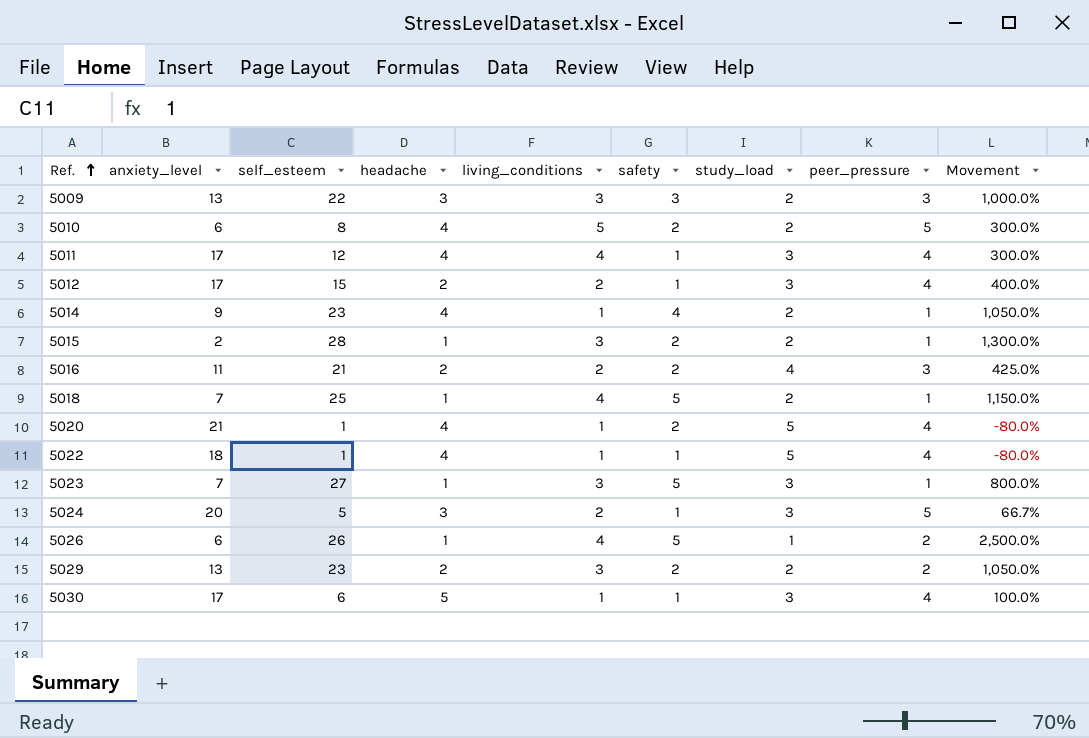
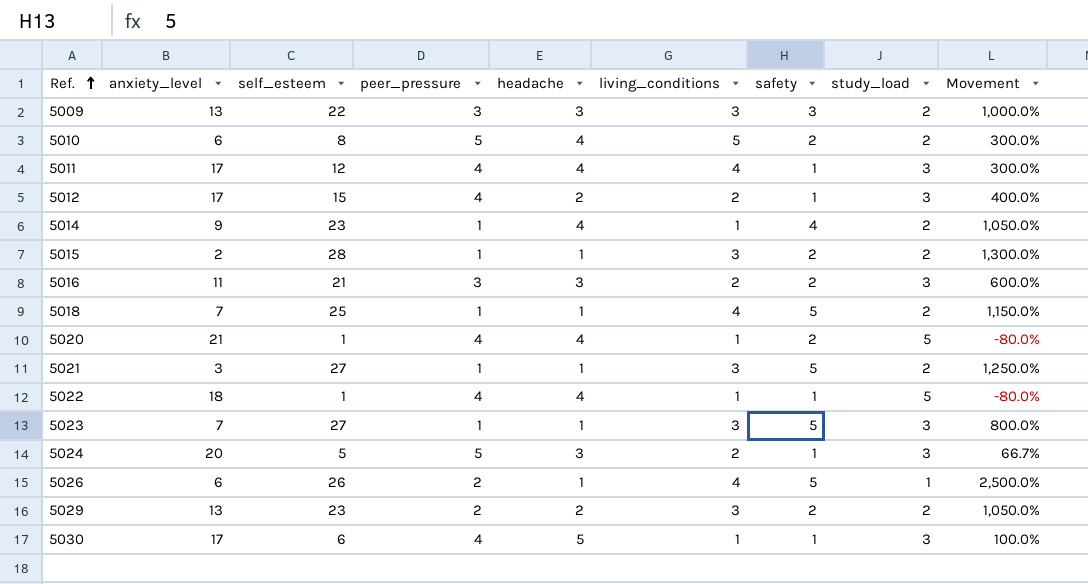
column peer_pressure | position: 8 -> 4
5016 | headache: 2 -> 3
5016 | study_load: 4 -> 3
5016 | Movement: 425.0% -> 600.0%
row 5021: none -> 3 | 27 | 1 | 1 | 3 | 5 | 2 | 1,250.0%

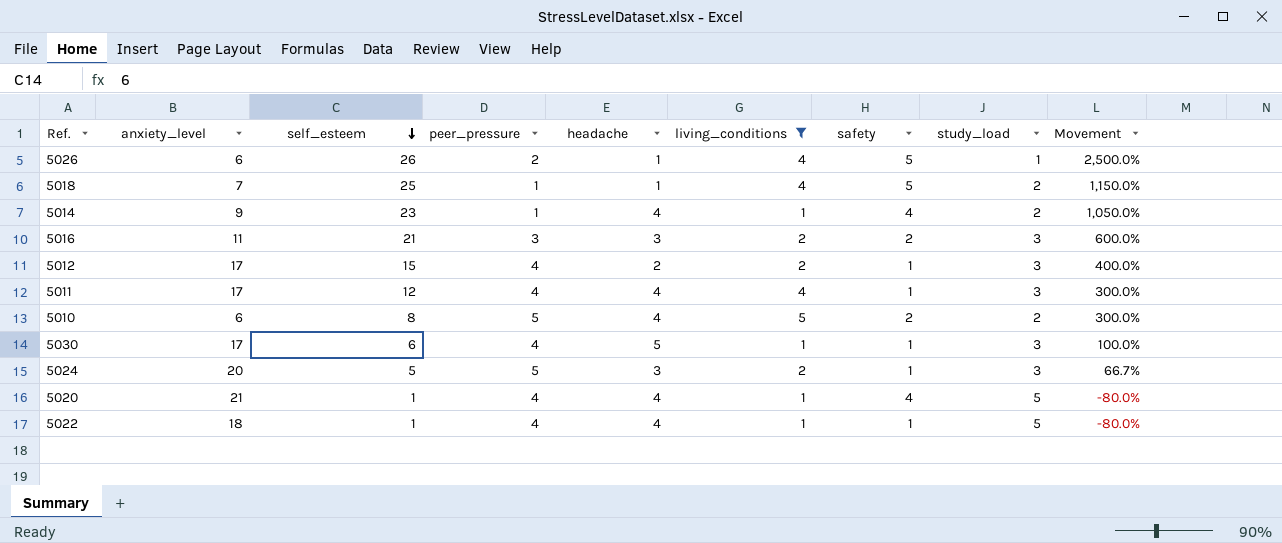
filter: none -> living_conditions != 3
row order: Ref. ascending -> self_esteem descending
5020 | safety: 2 -> 4

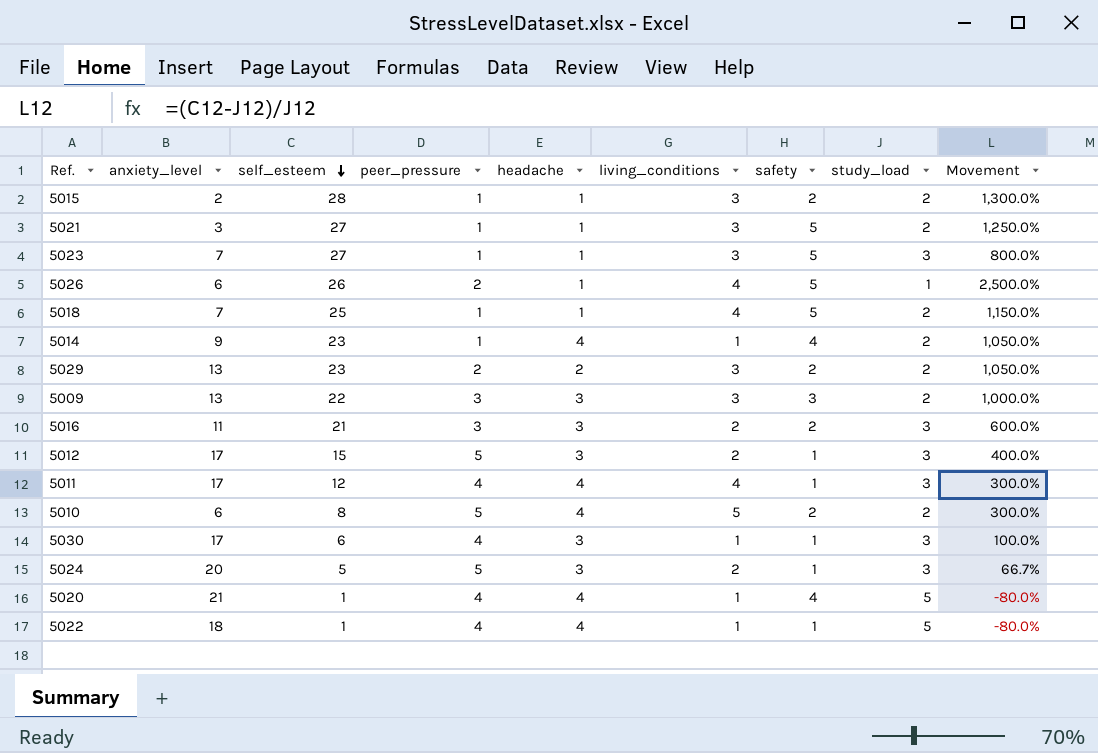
filter: living_conditions != 3 -> none
5012 | peer_pressure: 4 -> 5
5012 | headache: 2 -> 3
5030 | headache: 5 -> 3

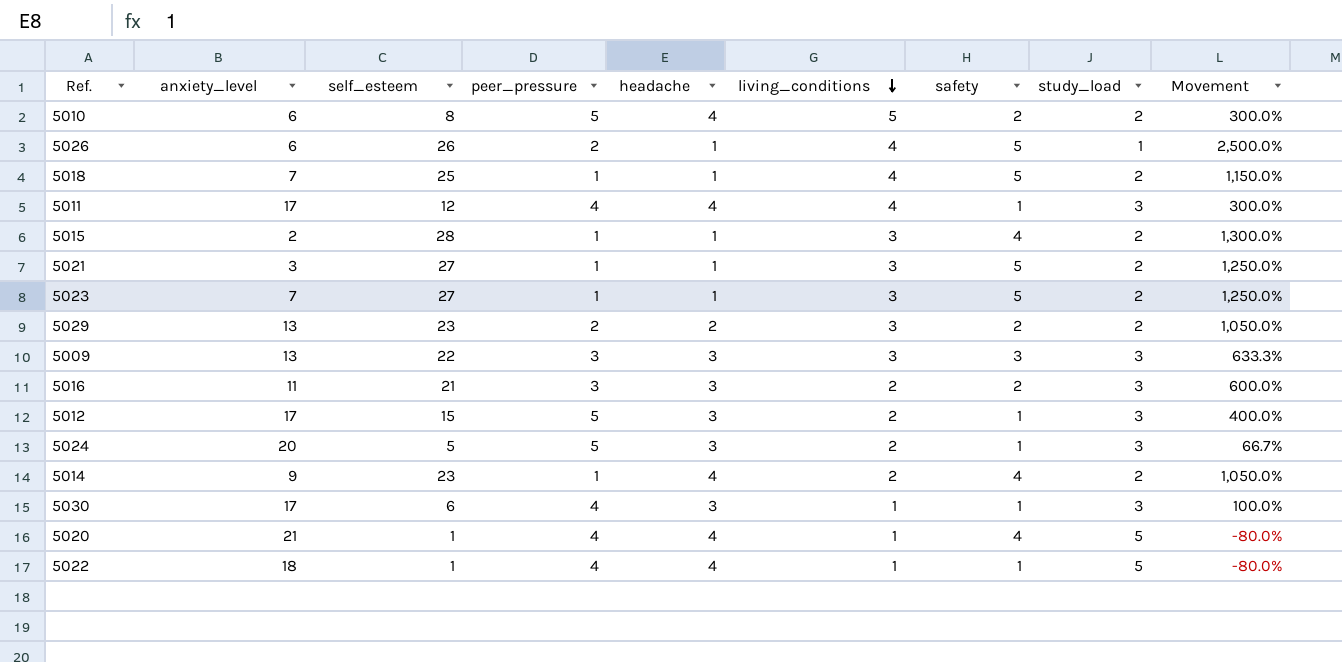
row order: self_esteem descending -> living_conditions descending
5015 | safety: 2 -> 4
5023 | study_load: 3 -> 2
5023 | Movement: 800.0% -> 1,250.0%
5009 | study_load: 2 -> 3
5009 | Movement: 1,000.0% -> 633.3%
5014 | living_conditions: 1 -> 2

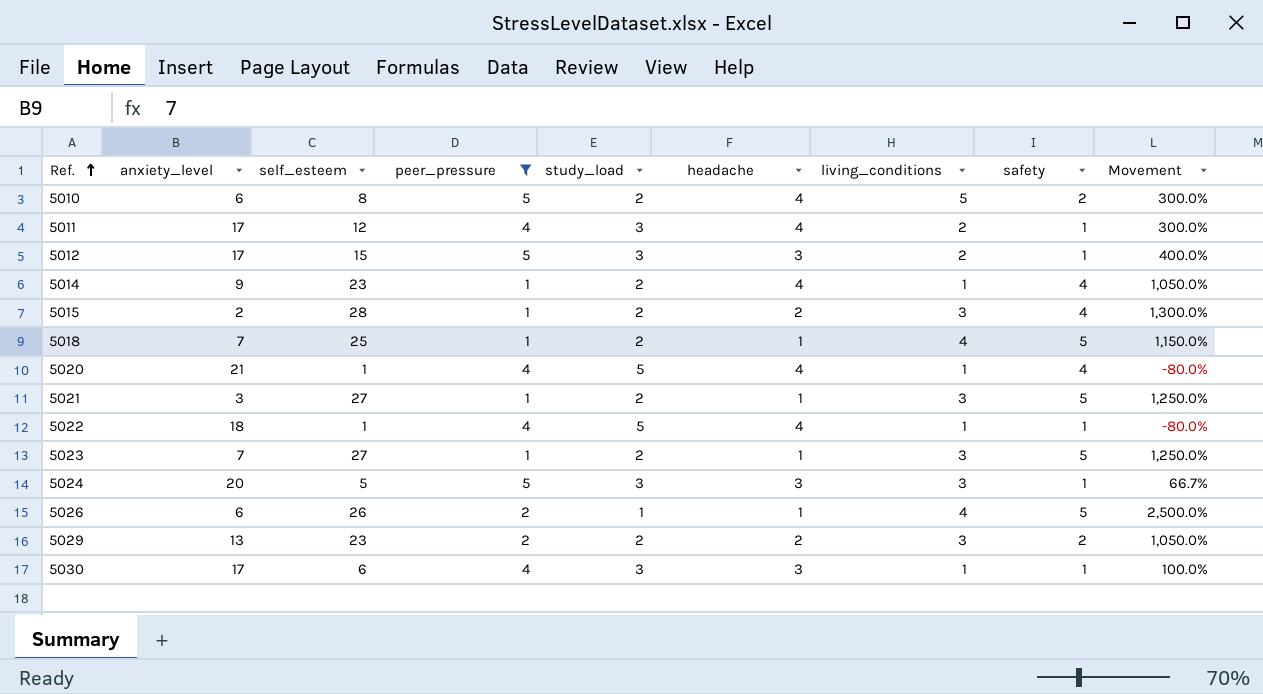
filter: none -> peer_pressure != 3
row order: living_conditions descending -> Ref. ascending
column study_load | position: 8 -> 5
5011 | living_conditions: 4 -> 2
5014 | living_conditions: 2 -> 1
5015 | headache: 1 -> 2
5024 | living_conditions: 2 -> 3

